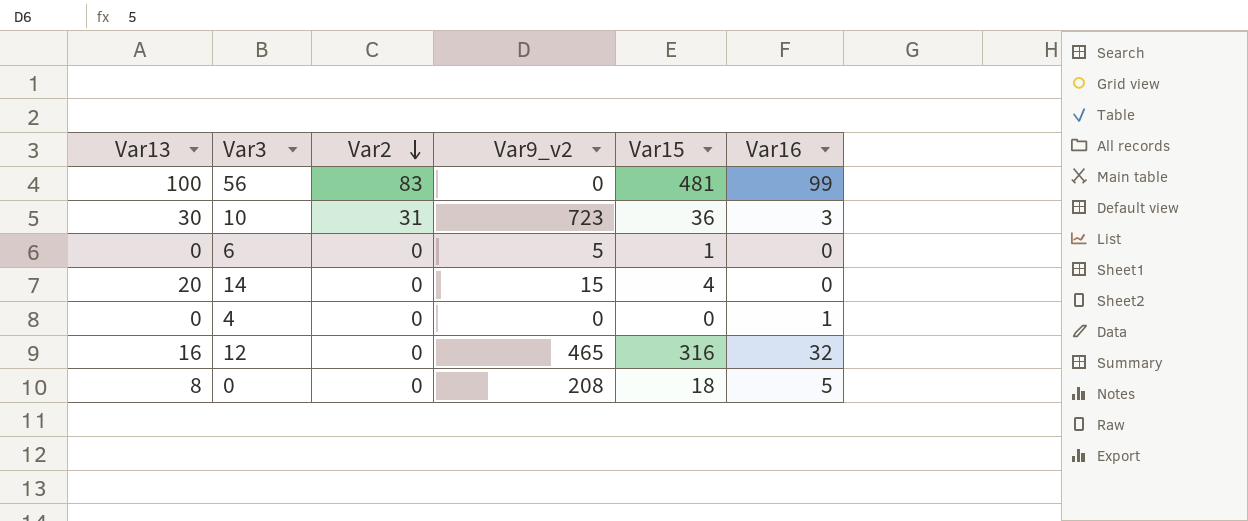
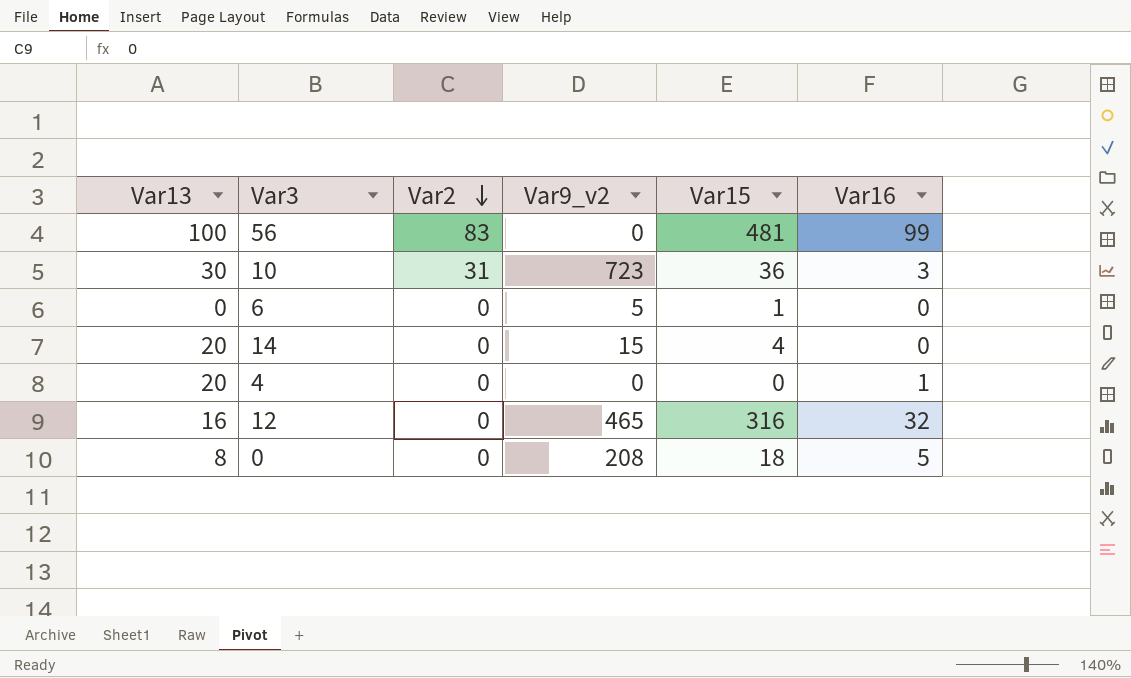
4 | Var13: 0 -> 20

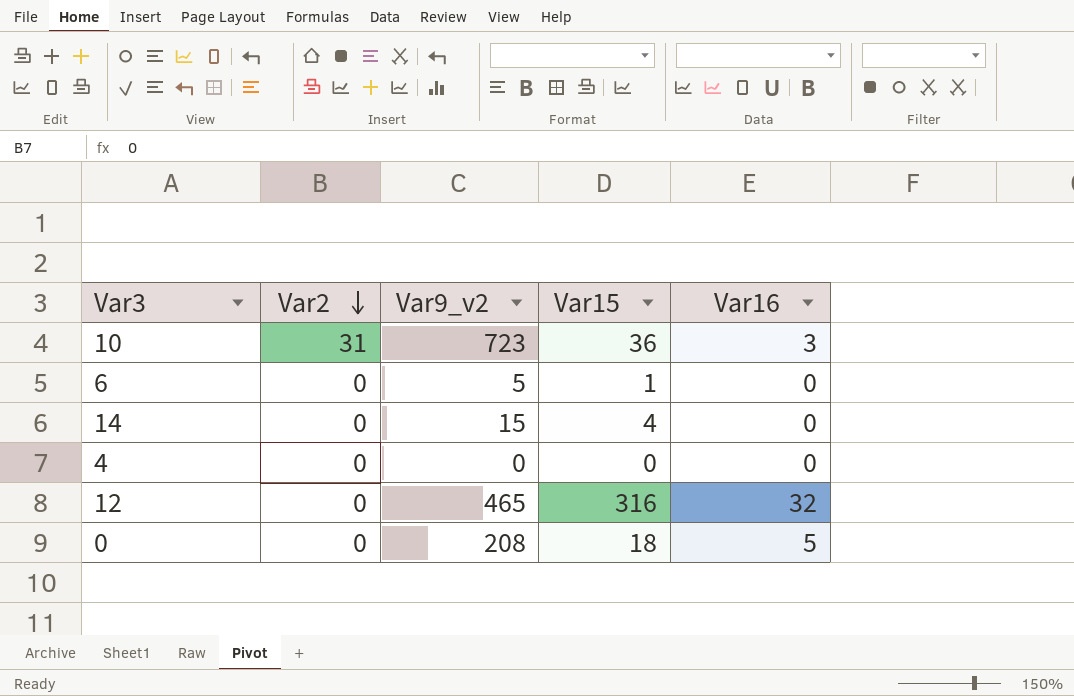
column Var13 | position: 1 -> none
row 56: 100 | 83 | 0 | 481 | 99 -> none
4 | Var16: 1 -> 0

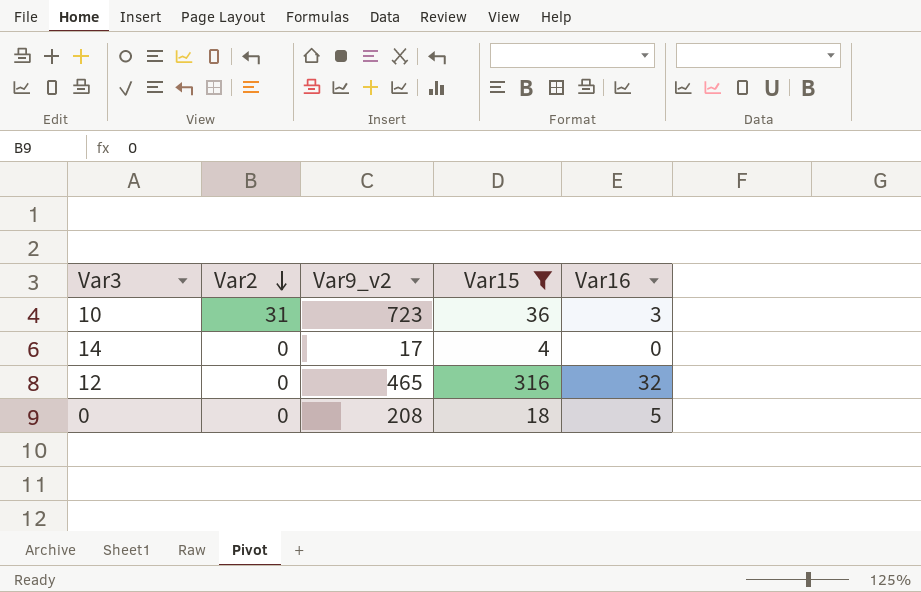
filter: none -> Var15 >= 4
14 | Var9_v2: 15 -> 17

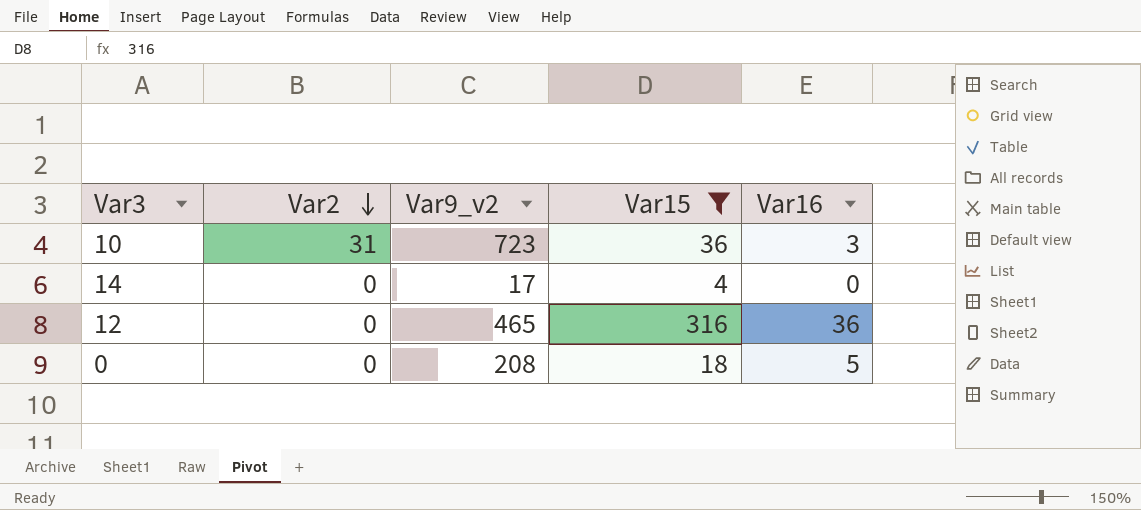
12 | Var16: 32 -> 36

